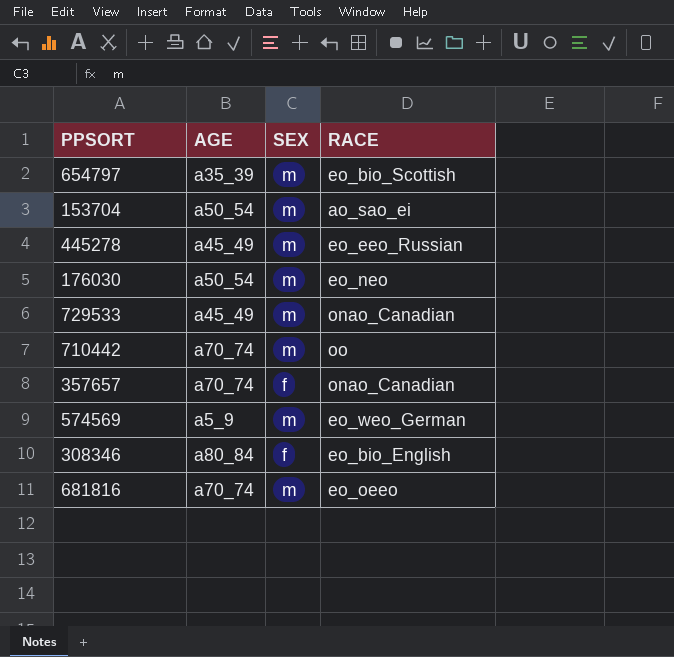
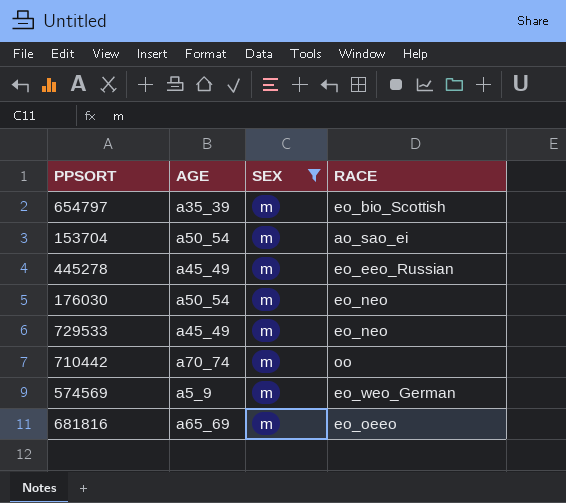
filter: none -> SEX = m
729533 | RACE: onao_Canadian -> eo_neo
681816 | AGE: a70_74 -> a65_69

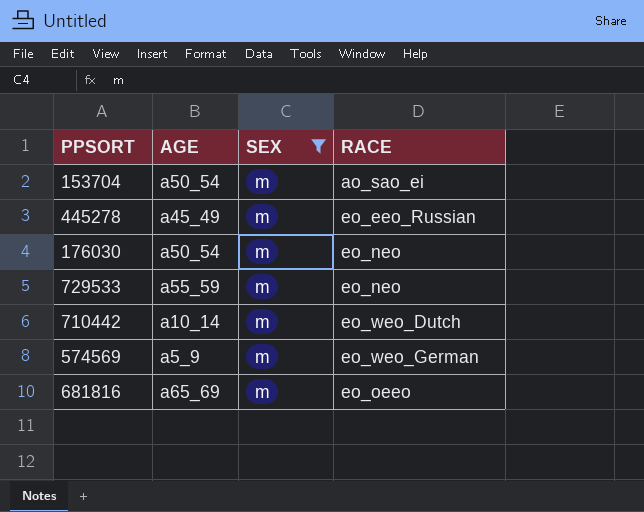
row 654797: a35_39 | m | eo_bio_Scottish -> none
729533 | AGE: a45_49 -> a55_59
710442 | AGE: a70_74 -> a10_14
710442 | RACE: oo -> eo_weo_Dutch

